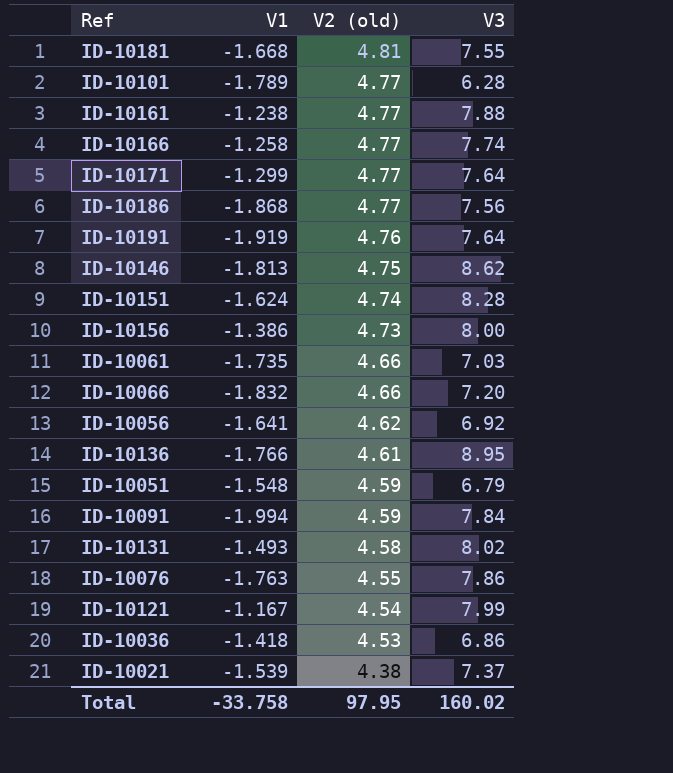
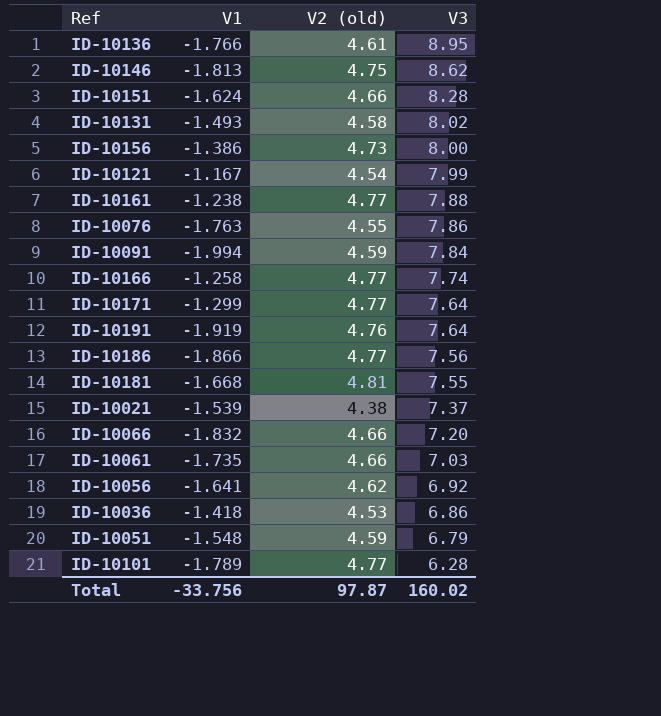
row order: V2 (old) descending -> V3 descending
ID-10151 | V2 (old): 4.74 -> 4.66
ID-10186 | V1: -1.868 -> -1.866
Total | V1: -33.758 -> -33.756
Total | V2 (old): 97.95 -> 97.87

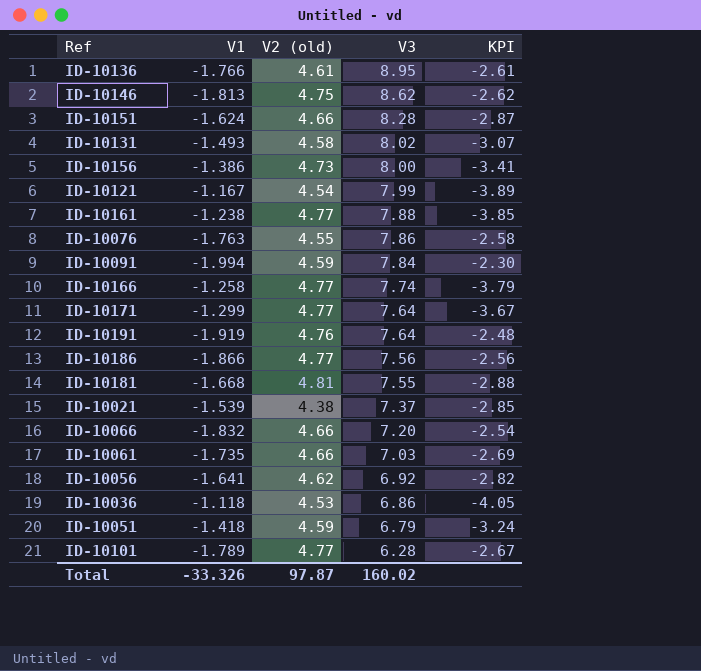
column KPI | formula: none -> [V2 (old)] / [V1]
ID-10036 | V1: -1.418 -> -1.118
ID-10051 | V1: -1.548 -> -1.418
Total | V1: -33.756 -> -33.326

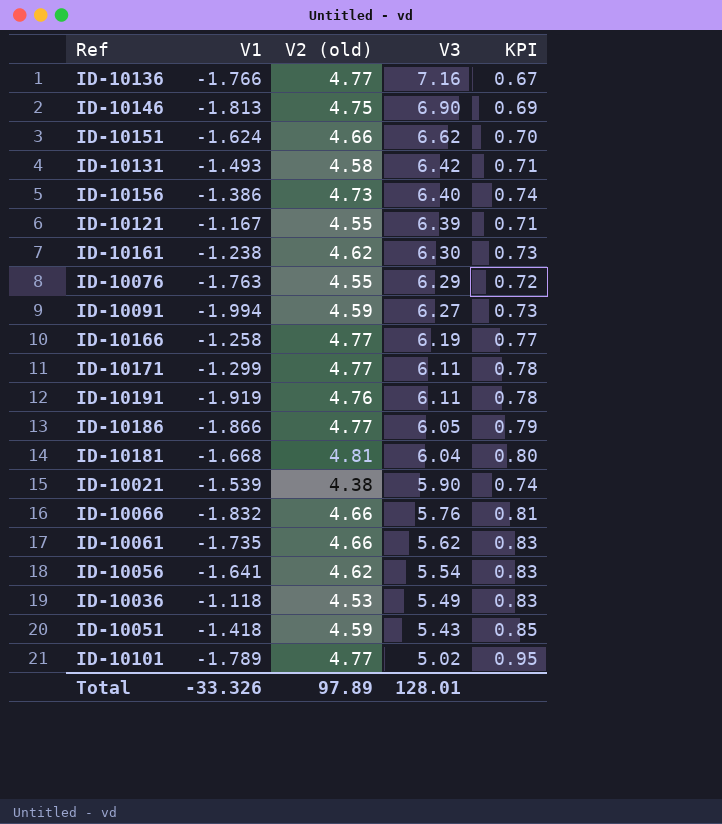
column KPI | formula: [V2 (old)] / [V1] -> [V2 (old)] / [V3]
ID-10136 | V2 (old): 4.61 -> 4.77
ID-10136 | V3: 8.95 -> 7.16
ID-10146 | V3: 8.62 -> 6.90
ID-10151 | V3: 8.28 -> 6.62
ID-10131 | V3: 8.02 -> 6.42
ID-10156 | V3: 8.00 -> 6.40
ID-10121 | V2 (old): 4.54 -> 4.55
ID-10121 | V3: 7.99 -> 6.39
ID-10161 | V2 (old): 4.77 -> 4.62
ID-10161 | V3: 7.88 -> 6.30
ID-10076 | V3: 7.86 -> 6.29
ID-10091 | V3: 7.84 -> 6.27
ID-10166 | V3: 7.74 -> 6.19
ID-10171 | V3: 7.64 -> 6.11
ID-10191 | V3: 7.64 -> 6.11
ID-10186 | V3: 7.56 -> 6.05
ID-10181 | V3: 7.55 -> 6.04
ID-10021 | V3: 7.37 -> 5.90
ID-10066 | V3: 7.20 -> 5.76
ID-10061 | V3: 7.03 -> 5.62
ID-10056 | V3: 6.92 -> 5.54
ID-10036 | V3: 6.86 -> 5.49
ID-10051 | V3: 6.79 -> 5.43
ID-10101 | V3: 6.28 -> 5.02
Total | V2 (old): 97.87 -> 97.89
Total | V3: 160.02 -> 128.01

